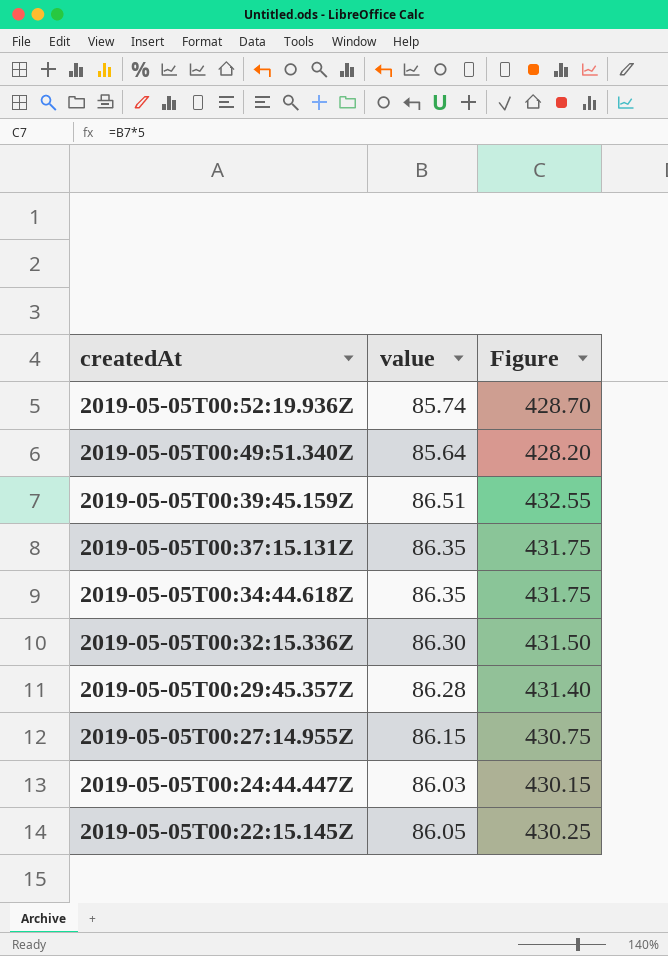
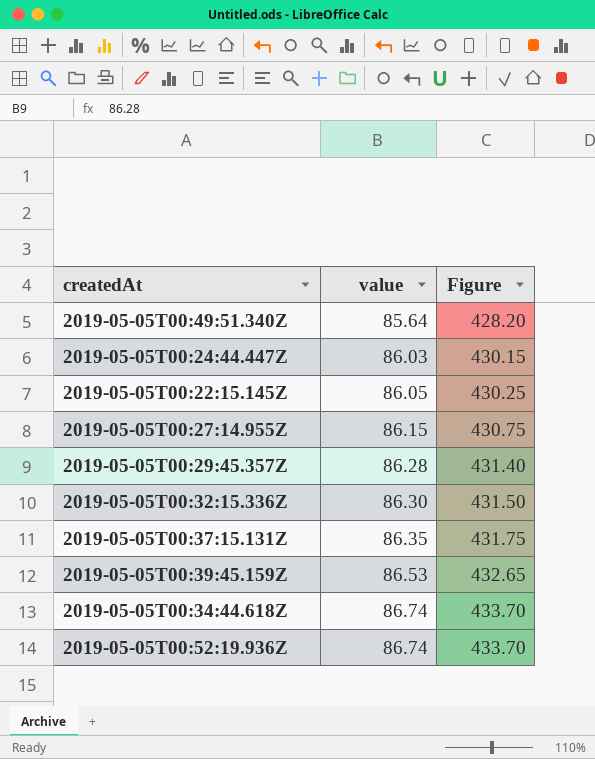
row order: createdAt descending -> value ascending
2019-05-05T00:39:45.159Z | value: 86.51 -> 86.53
2019-05-05T00:39:45.159Z | Figure: 432.55 -> 432.65
2019-05-05T00:34:44.618Z | value: 86.35 -> 86.74
2019-05-05T00:34:44.618Z | Figure: 431.75 -> 433.70
2019-05-05T00:52:19.936Z | value: 85.74 -> 86.74
2019-05-05T00:52:19.936Z | Figure: 428.70 -> 433.70

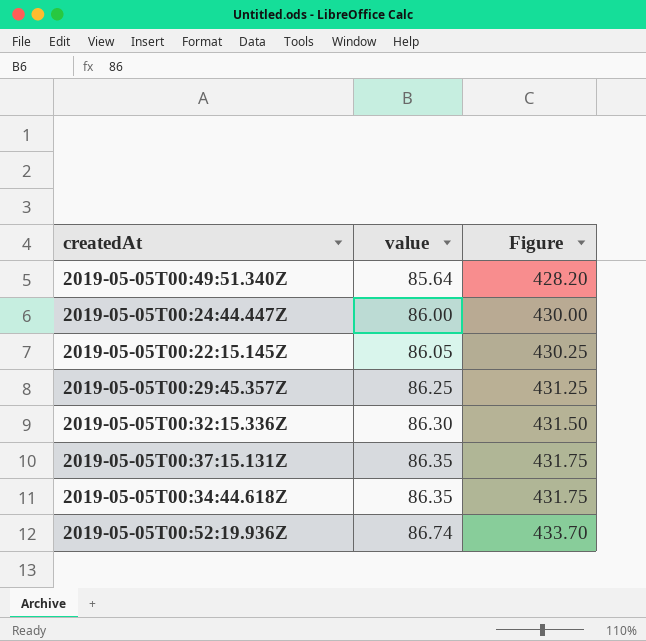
row 2019-05-05T00:27:14.955Z: 86.15 | 430.75 -> none
row 2019-05-05T00:39:45.159Z: 86.53 | 432.65 -> none
2019-05-05T00:24:44.447Z | value: 86.03 -> 86.00
2019-05-05T00:24:44.447Z | Figure: 430.15 -> 430.00
2019-05-05T00:29:45.357Z | value: 86.28 -> 86.25
2019-05-05T00:29:45.357Z | Figure: 431.40 -> 431.25
2019-05-05T00:34:44.618Z | value: 86.74 -> 86.35
2019-05-05T00:34:44.618Z | Figure: 433.70 -> 431.75

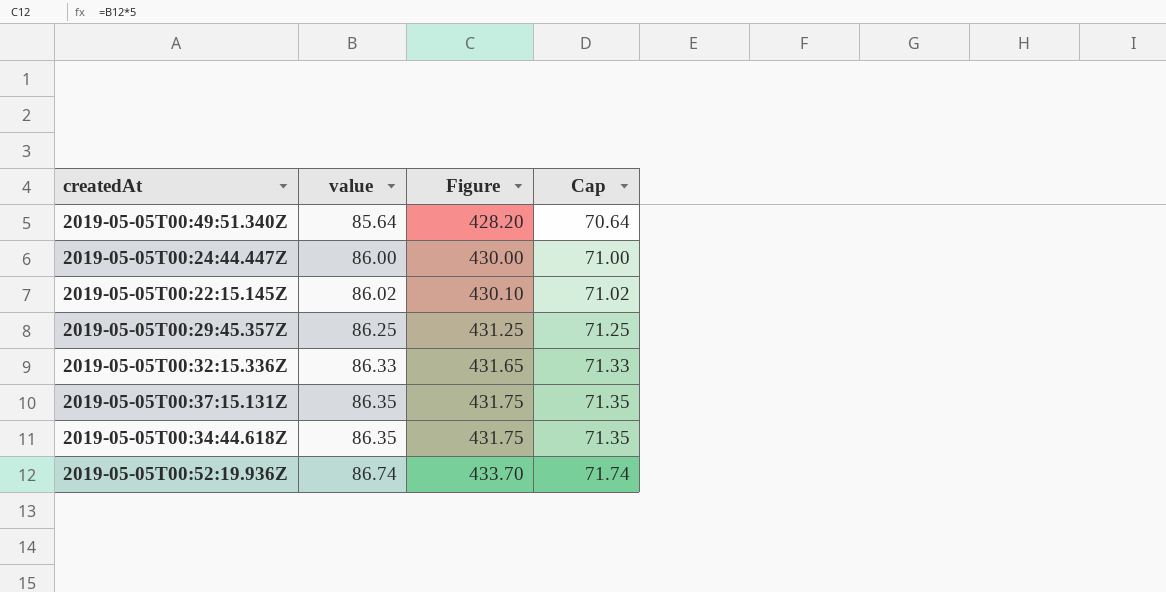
column Cap | formula: none -> [value] - 15
2019-05-05T00:22:15.145Z | value: 86.05 -> 86.02
2019-05-05T00:22:15.145Z | Figure: 430.25 -> 430.10
2019-05-05T00:32:15.336Z | value: 86.30 -> 86.33
2019-05-05T00:32:15.336Z | Figure: 431.50 -> 431.65

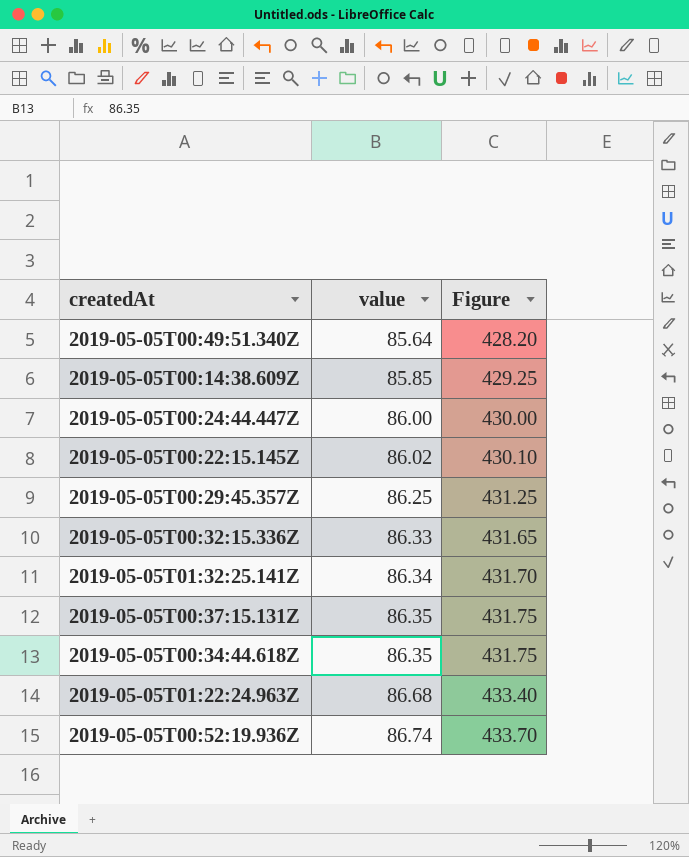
column Cap | formula: [value] - 15 -> none
row 2019-05-05T00:14:38.609Z: none -> 85.85 | 429.25
row 2019-05-05T01:32:25.141Z: none -> 86.34 | 431.70
row 2019-05-05T01:22:24.963Z: none -> 86.68 | 433.40

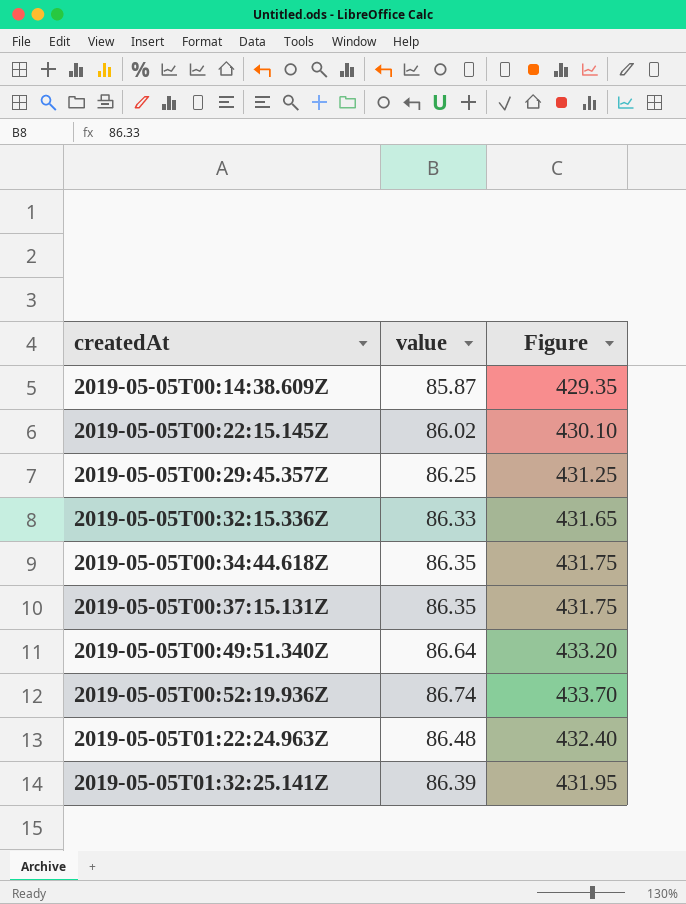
row order: value ascending -> createdAt ascending
row 2019-05-05T00:24:44.447Z: 86.00 | 430.00 -> none
2019-05-05T00:14:38.609Z | value: 85.85 -> 85.87
2019-05-05T00:14:38.609Z | Figure: 429.25 -> 429.35
2019-05-05T00:49:51.340Z | value: 85.64 -> 86.64
2019-05-05T00:49:51.340Z | Figure: 428.20 -> 433.20
2019-05-05T01:22:24.963Z | value: 86.68 -> 86.48
2019-05-05T01:22:24.963Z | Figure: 433.40 -> 432.40
2019-05-05T01:32:25.141Z | value: 86.34 -> 86.39
2019-05-05T01:32:25.141Z | Figure: 431.70 -> 431.95

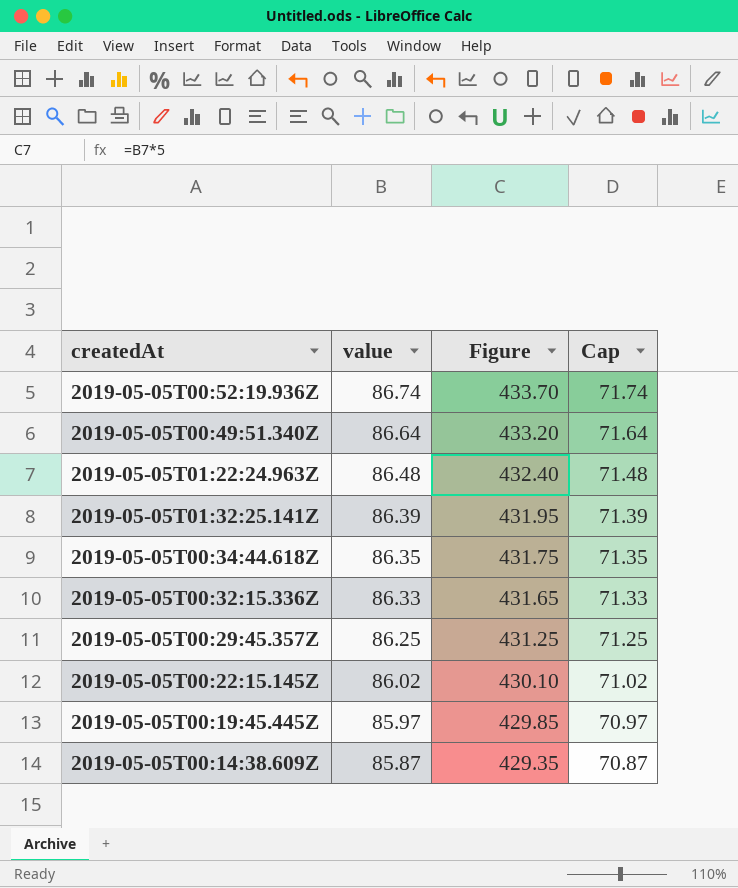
row order: createdAt ascending -> value descending
column Cap | formula: none -> [value] - 15
row 2019-05-05T00:37:15.131Z: 86.35 | 431.75 -> none
row 2019-05-05T00:19:45.445Z: none -> 85.97 | 429.85 | 70.97

